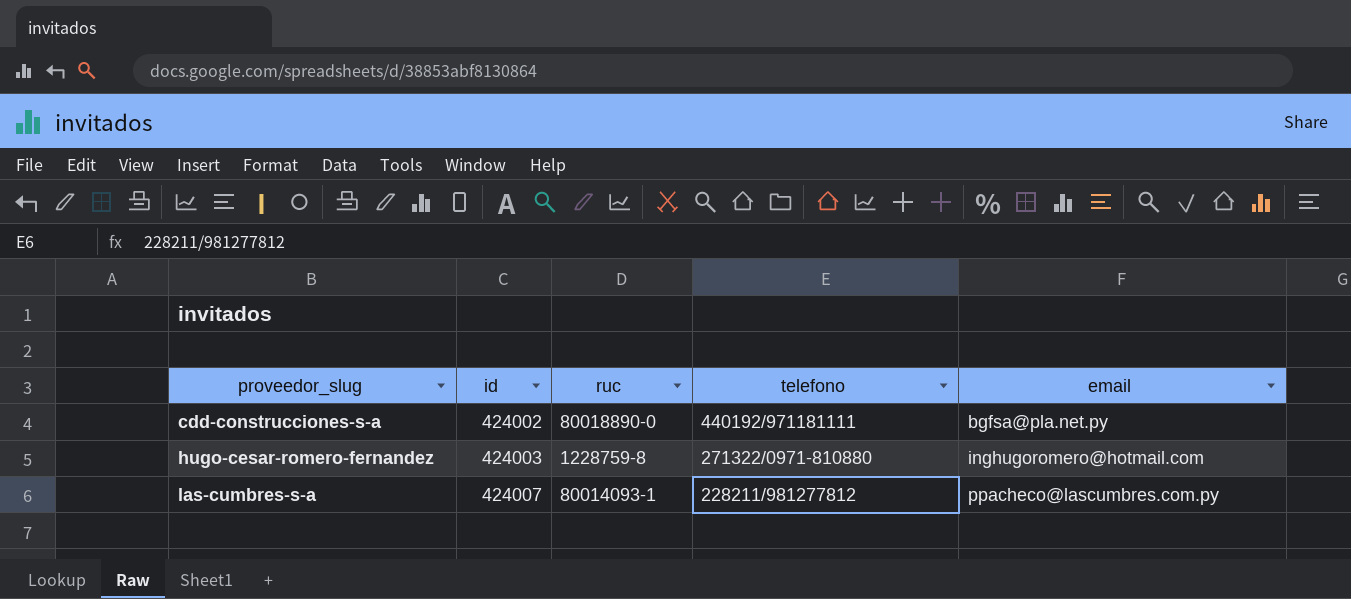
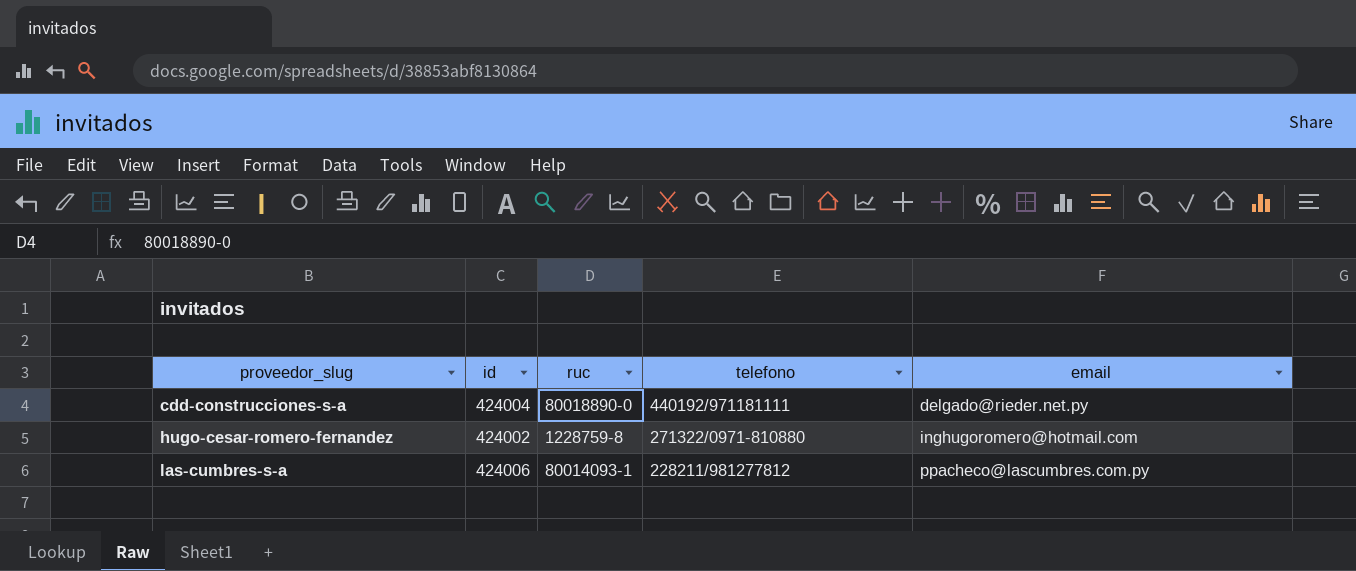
cdd-construcciones-s-a | id: 424002 -> 424004
cdd-construcciones-s-a | email: bgfsa@pla.net.py -> delgado@rieder.net.py
hugo-cesar-romero-fernandez | id: 424003 -> 424002
las-cumbres-s-a | id: 424007 -> 424006

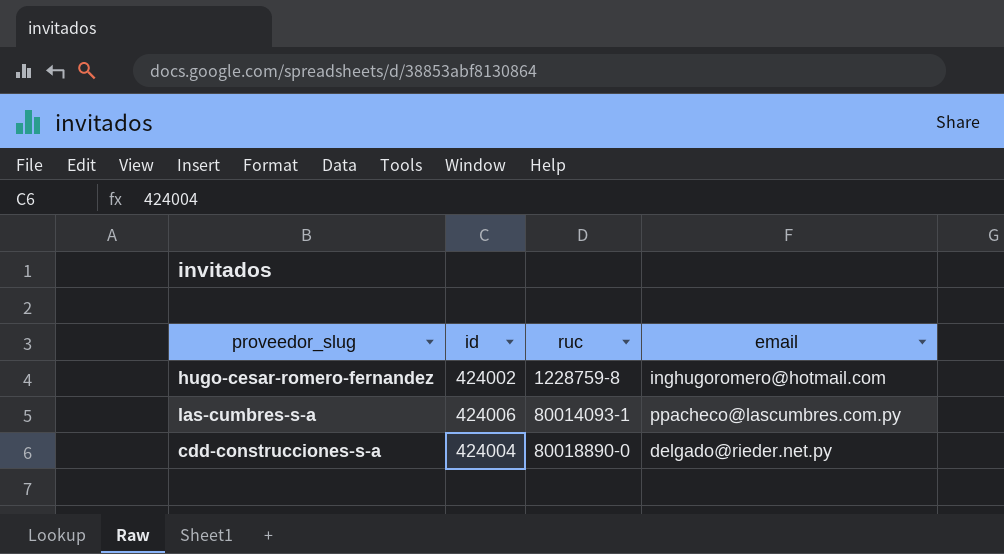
row order: proveedor_slug ascending -> ruc ascending
column telefono | position: 4 -> none

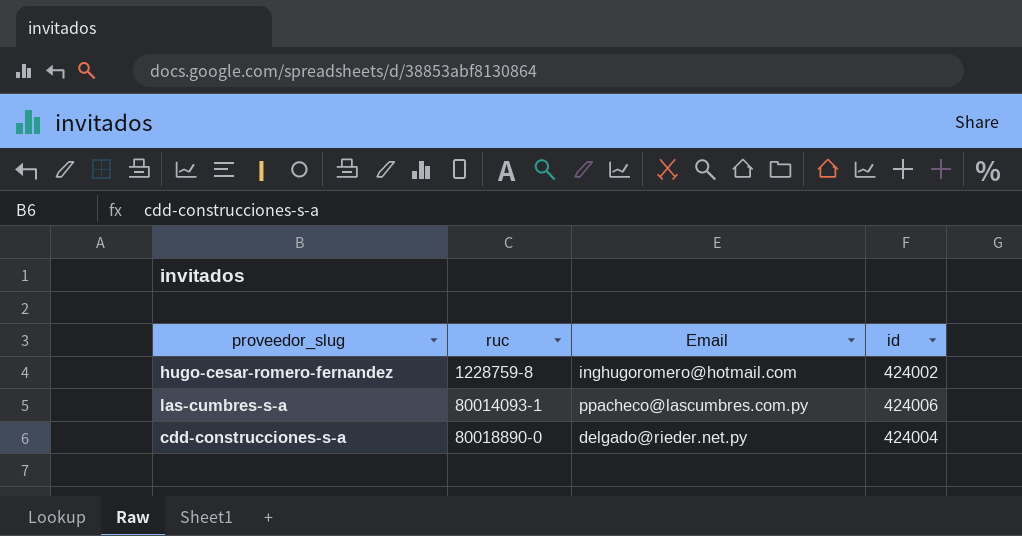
column name: email -> Email
column id | position: 2 -> 4

